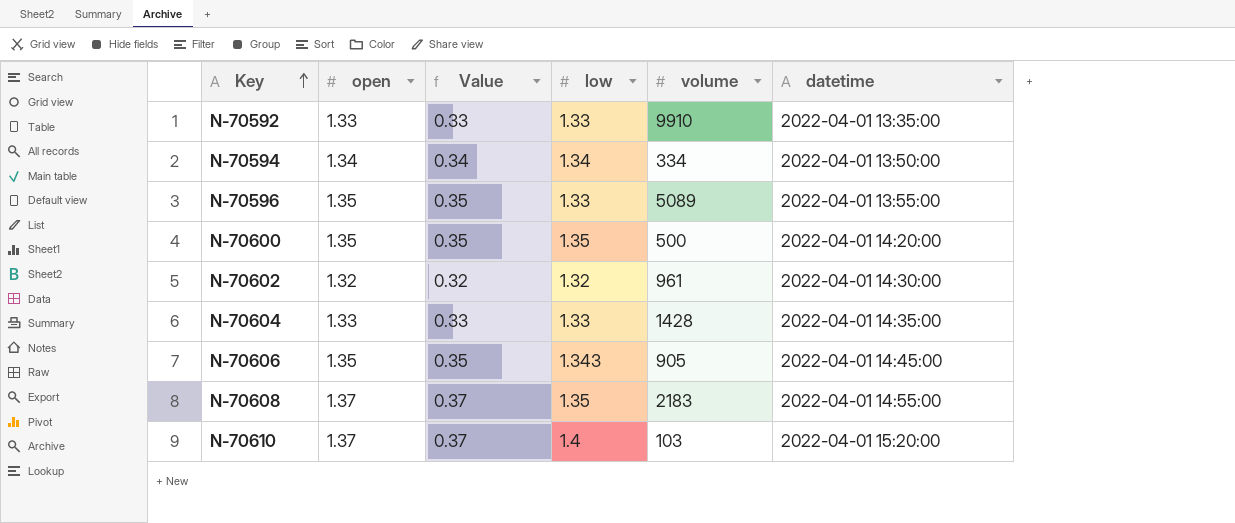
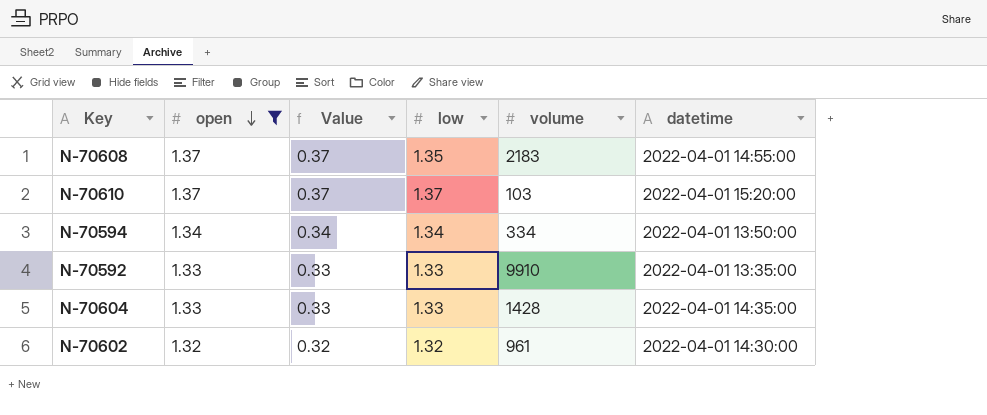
filter: none -> open != 1.35
row order: Key ascending -> open descending
N-70610 | low: 1.4 -> 1.37

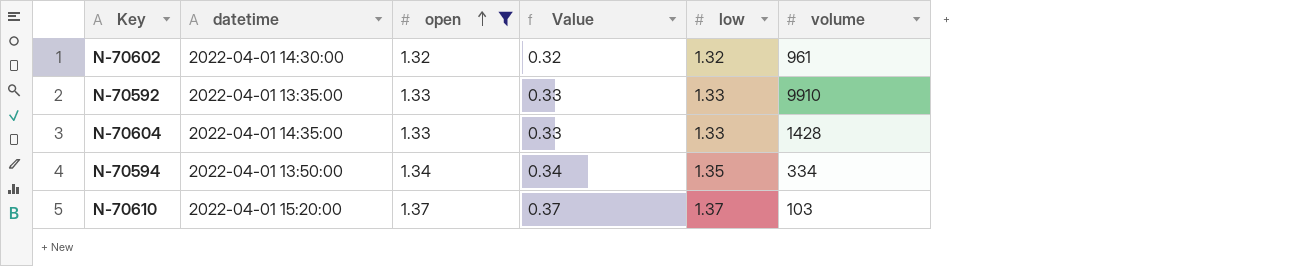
row order: open descending -> open ascending
column datetime | position: 6 -> 2
row N-70608: 1.37 | 0.37 | 1.35 | 2183 | 2022-04-01 14:55:00 -> none
N-70594 | low: 1.34 -> 1.35

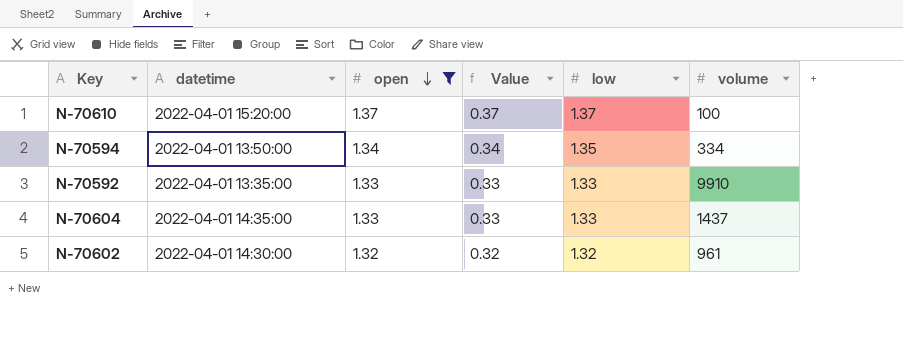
row order: open ascending -> open descending
N-70610 | volume: 103 -> 100
N-70604 | volume: 1428 -> 1437

